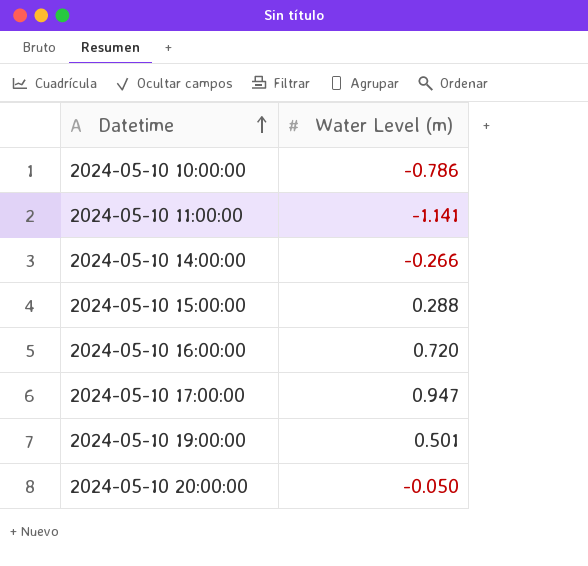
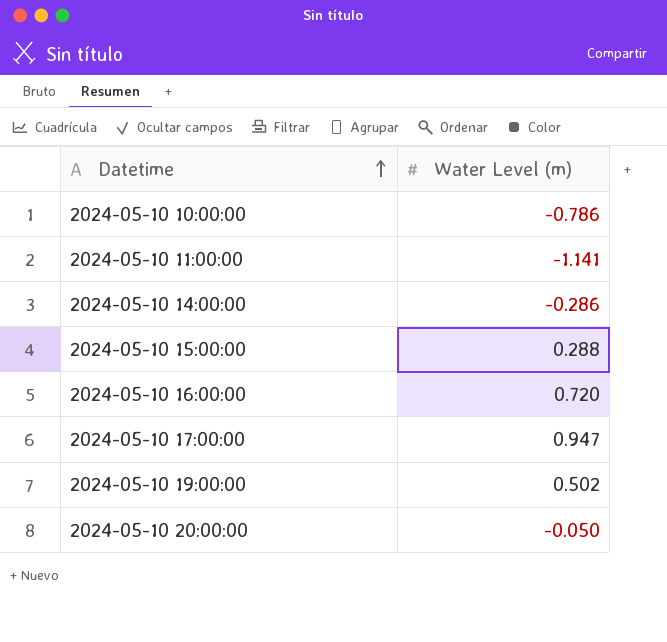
2024-05-10 14:00:00 | Water Level (m): -0.266 -> -0.286
2024-05-10 19:00:00 | Water Level (m): 0.501 -> 0.502

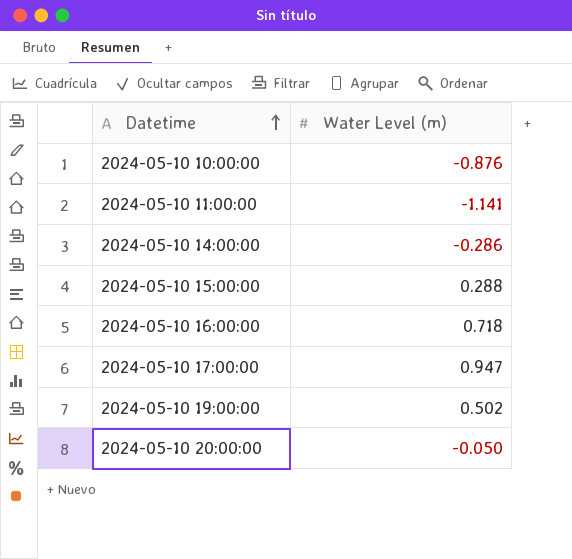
2024-05-10 10:00:00 | Water Level (m): -0.786 -> -0.876
2024-05-10 16:00:00 | Water Level (m): 0.720 -> 0.718

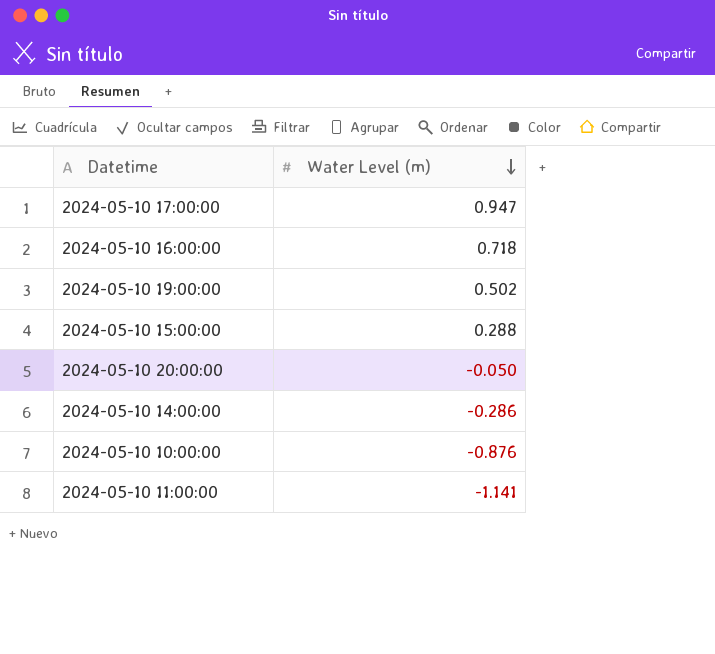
row order: Datetime ascending -> Water Level (m) descending

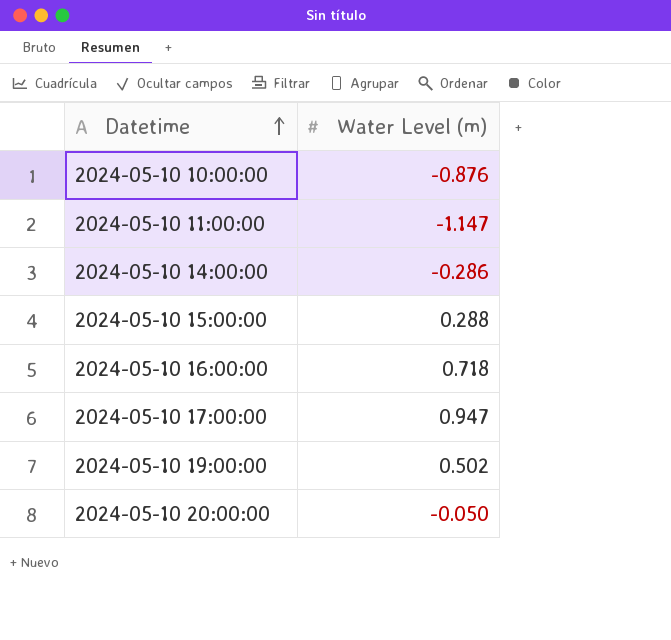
row order: Water Level (m) descending -> Datetime ascending
2024-05-10 11:00:00 | Water Level (m): -1.141 -> -1.147

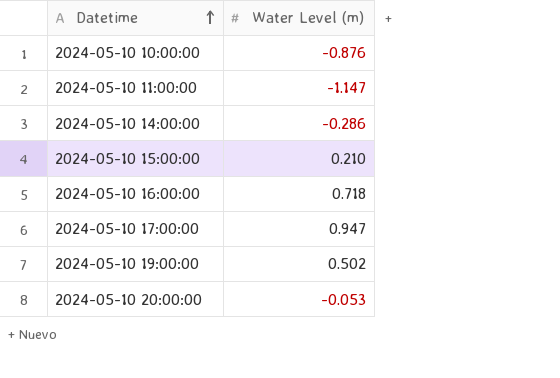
2024-05-10 15:00:00 | Water Level (m): 0.288 -> 0.210
2024-05-10 20:00:00 | Water Level (m): -0.050 -> -0.053

